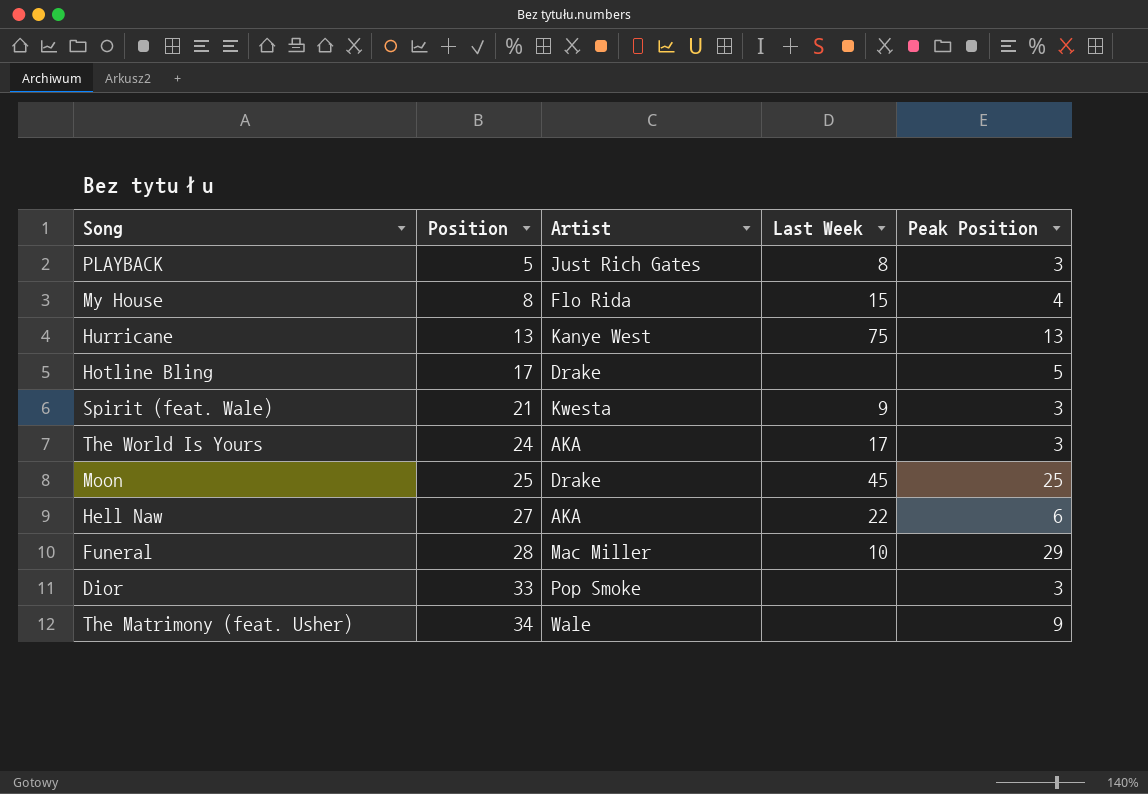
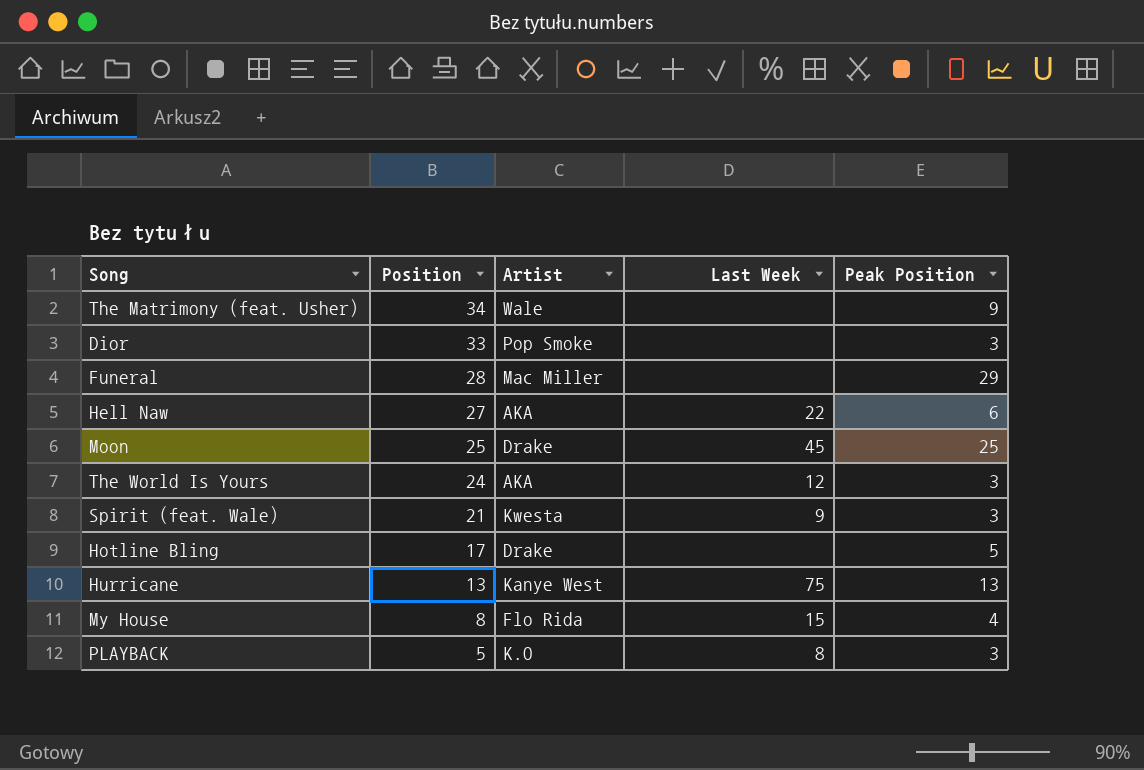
row order: Position ascending -> Position descending
Funeral | Last Week: 10 -> none
The World Is Yours | Last Week: 17 -> 12
PLAYBACK | Artist: Just Rich Gates -> K.O

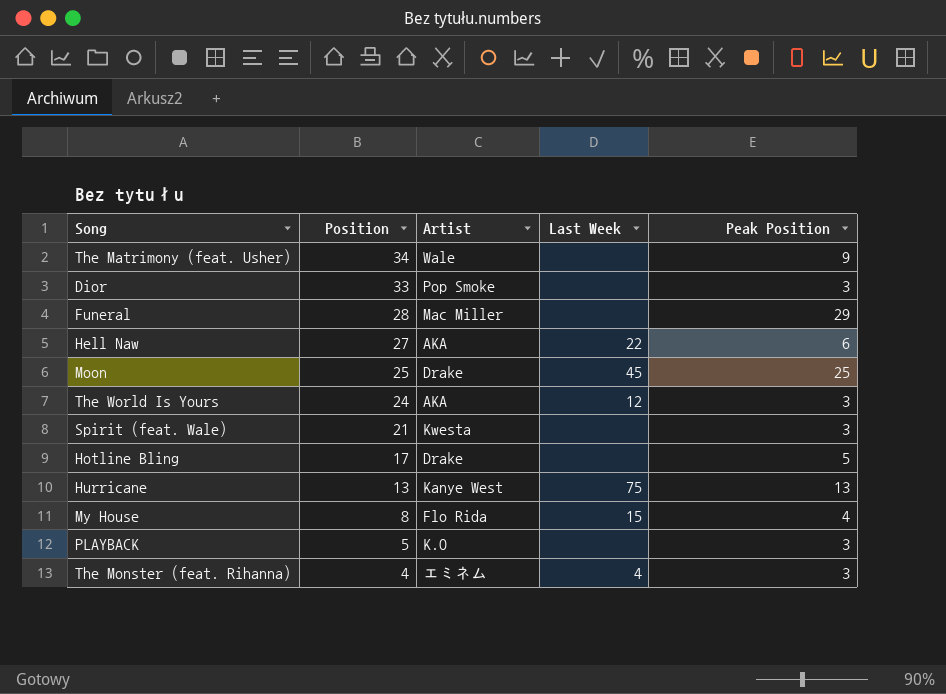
Spirit (feat. Wale) | Last Week: 9 -> none
PLAYBACK | Last Week: 8 -> none
row The Monster (feat. Rihanna): none -> 4 | エミネム | 4 | 3

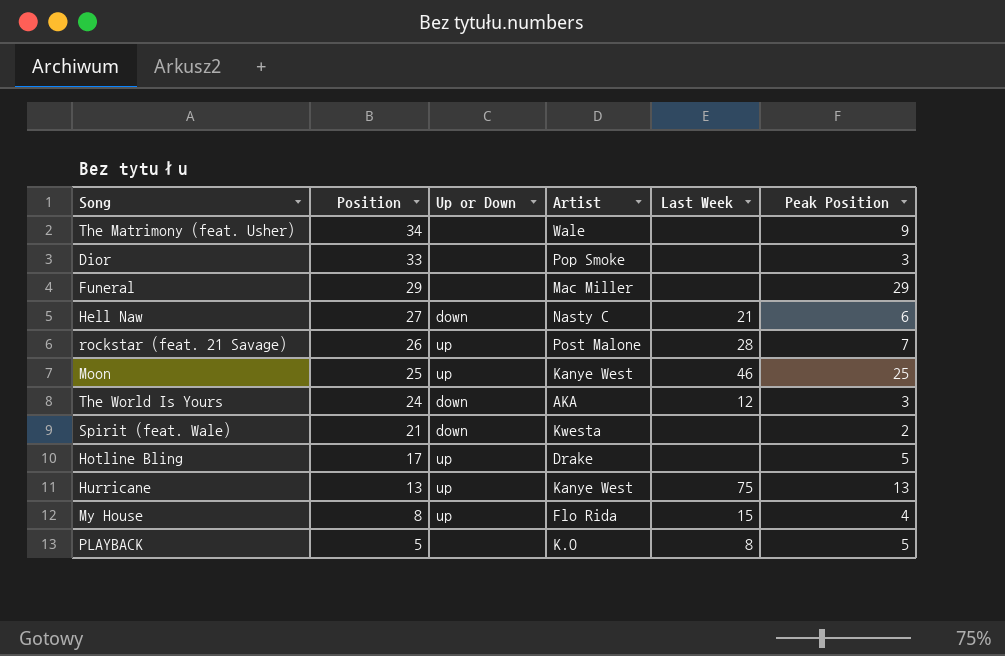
column Up or Down | position: none -> 3
row The Monster (feat. Rihanna): 4 | エミネム | 4 | 3 -> none
Funeral | Position: 28 -> 29
Hell Naw | Artist: AKA -> Nasty C
Hell Naw | Last Week: 22 -> 21
row rockstar (feat. 21 Savage): none -> 26 | up | Post Malone | 28 | 7
Moon | Artist: Drake -> Kanye West
Moon | Last Week: 45 -> 46
Spirit (feat. Wale) | Peak Position: 3 -> 2
PLAYBACK | Last Week: none -> 8
PLAYBACK | Peak Position: 3 -> 5

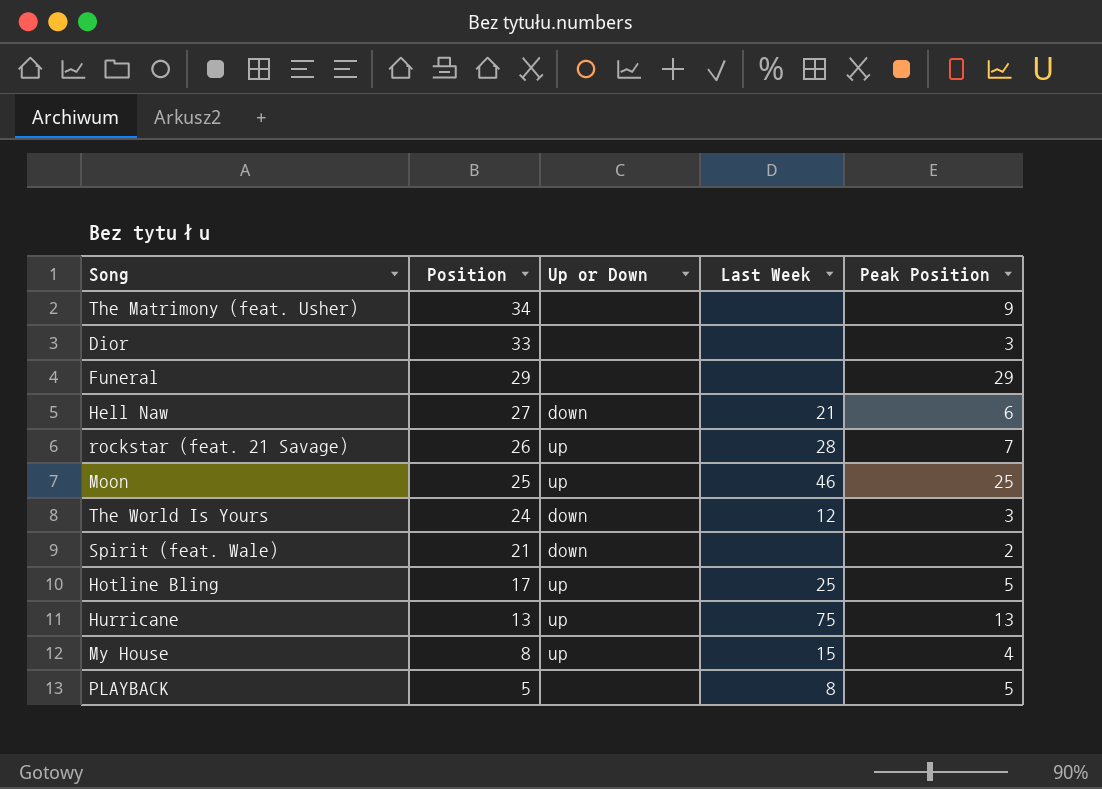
column Artist | position: 4 -> none
Hotline Bling | Last Week: none -> 25

